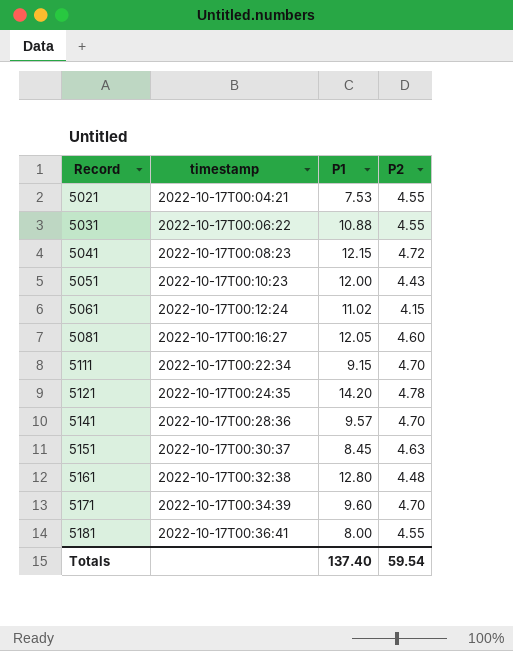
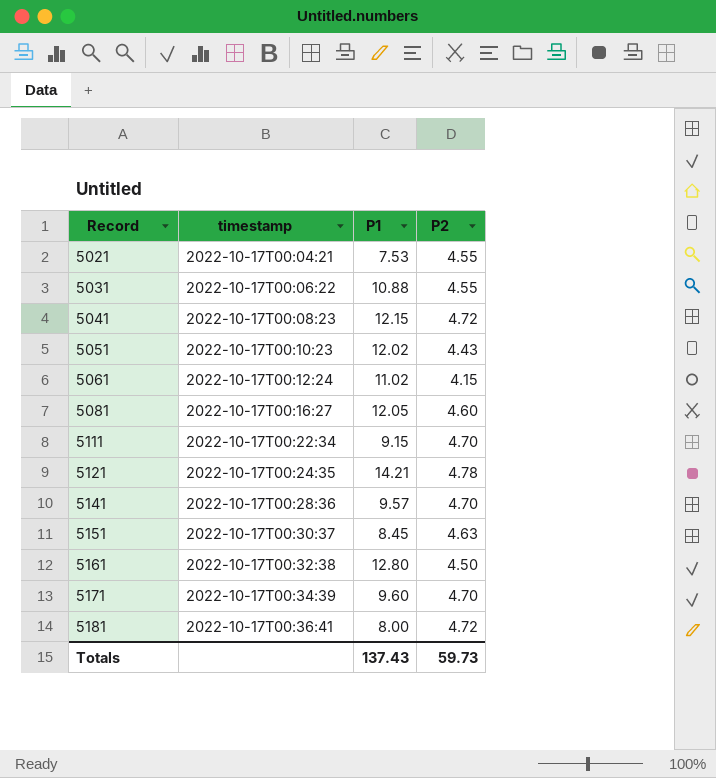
5051 | P1: 12.00 -> 12.02
5121 | P1: 14.20 -> 14.21
5161 | P2: 4.48 -> 4.50
5181 | P2: 4.55 -> 4.72
Totals | P1: 137.40 -> 137.43
Totals | P2: 59.54 -> 59.73

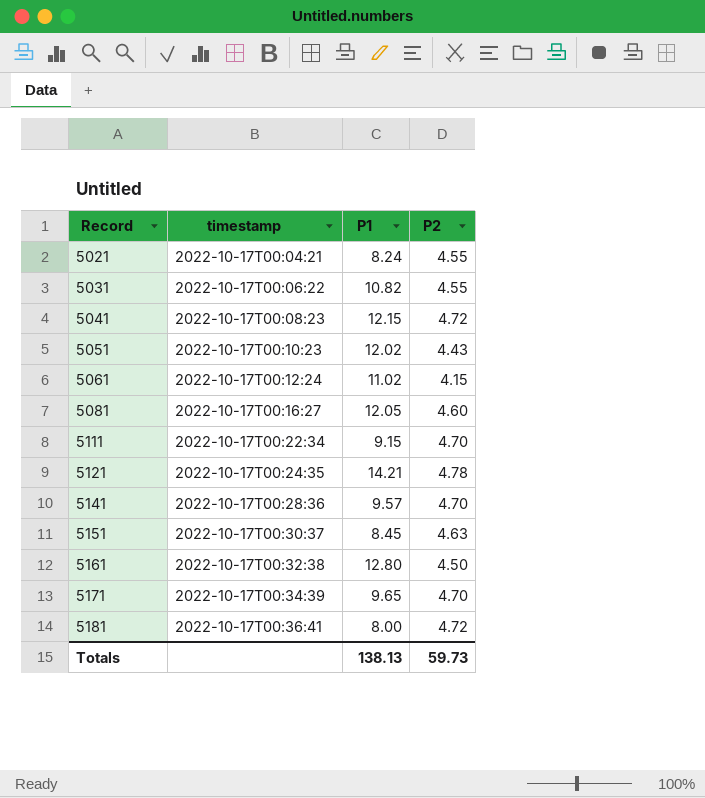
5021 | P1: 7.53 -> 8.24
5031 | P1: 10.88 -> 10.82
5171 | P1: 9.60 -> 9.65
Totals | P1: 137.43 -> 138.13

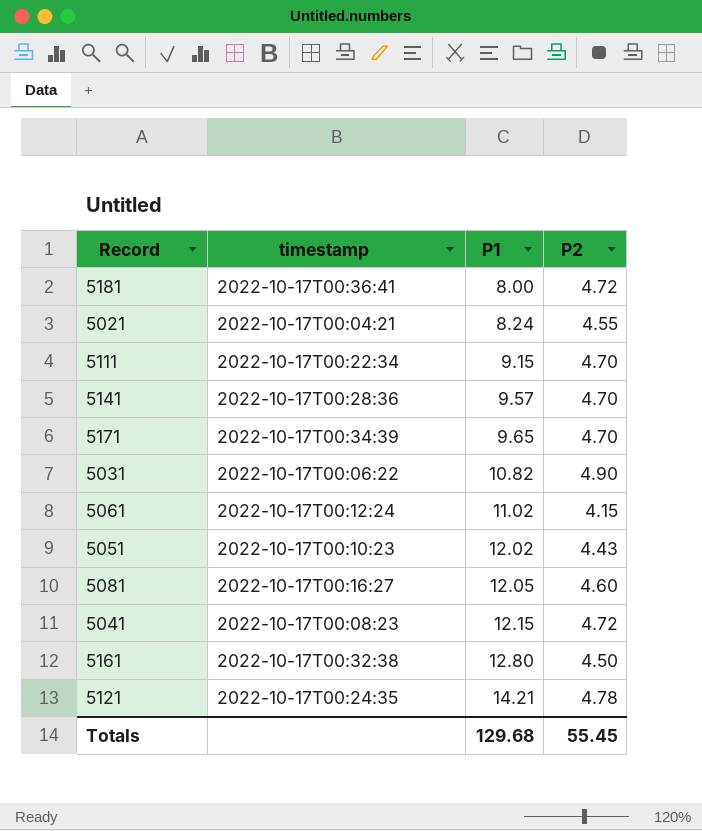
row order: Record ascending -> P1 ascending
row 5151: 2022-10-17T00:30:37 | 8.45 | 4.63 -> none
5031 | P2: 4.55 -> 4.90
Totals | P1: 138.13 -> 129.68
Totals | P2: 59.73 -> 55.45

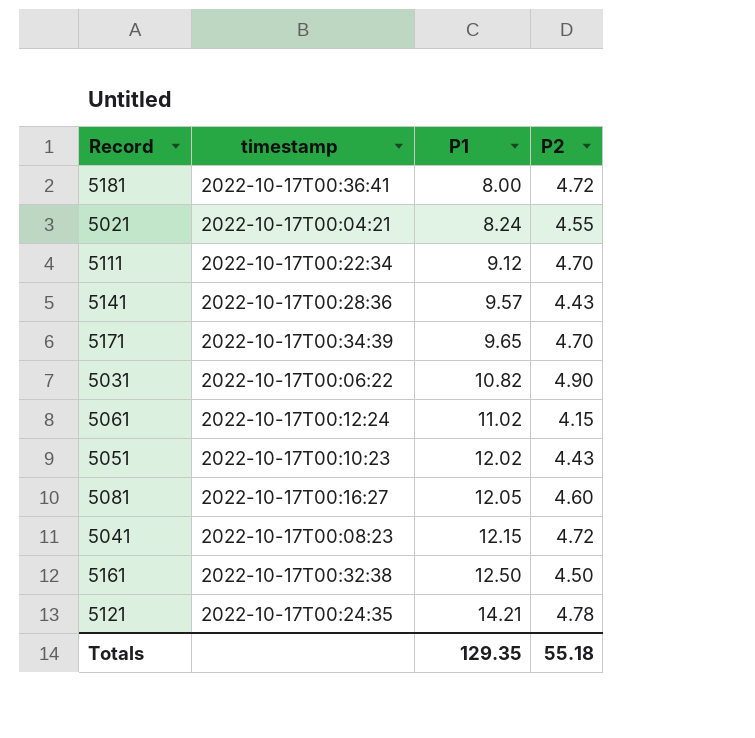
5111 | P1: 9.15 -> 9.12
5141 | P2: 4.70 -> 4.43
5161 | P1: 12.80 -> 12.50
Totals | P1: 129.68 -> 129.35
Totals | P2: 55.45 -> 55.18

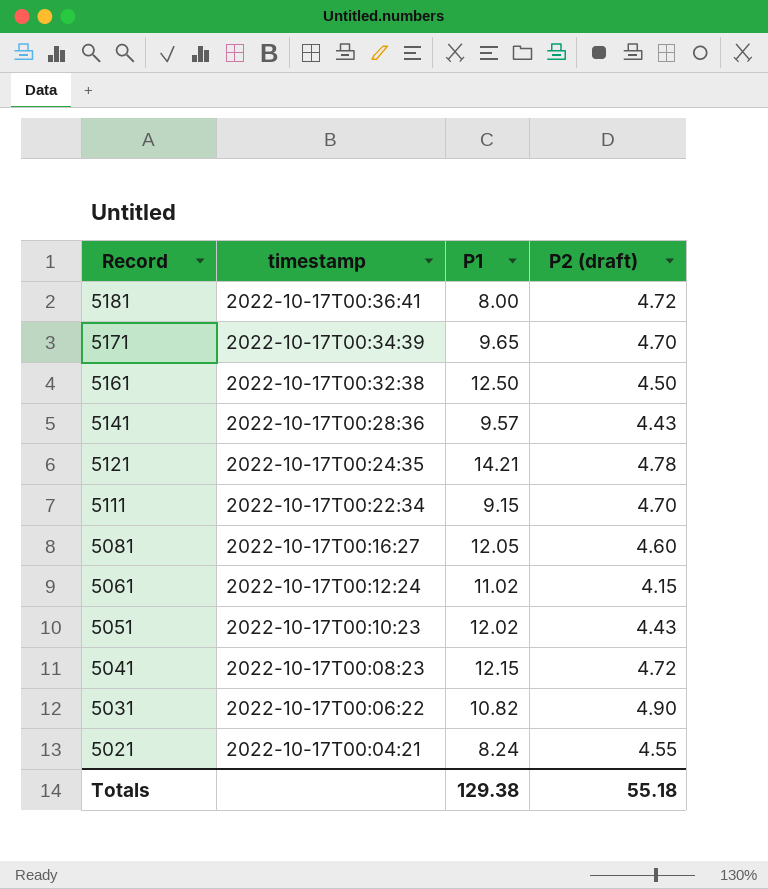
row order: P1 ascending -> Record descending
column name: P2 -> P2 (draft)
5111 | P1: 9.12 -> 9.15
Totals | P1: 129.35 -> 129.38

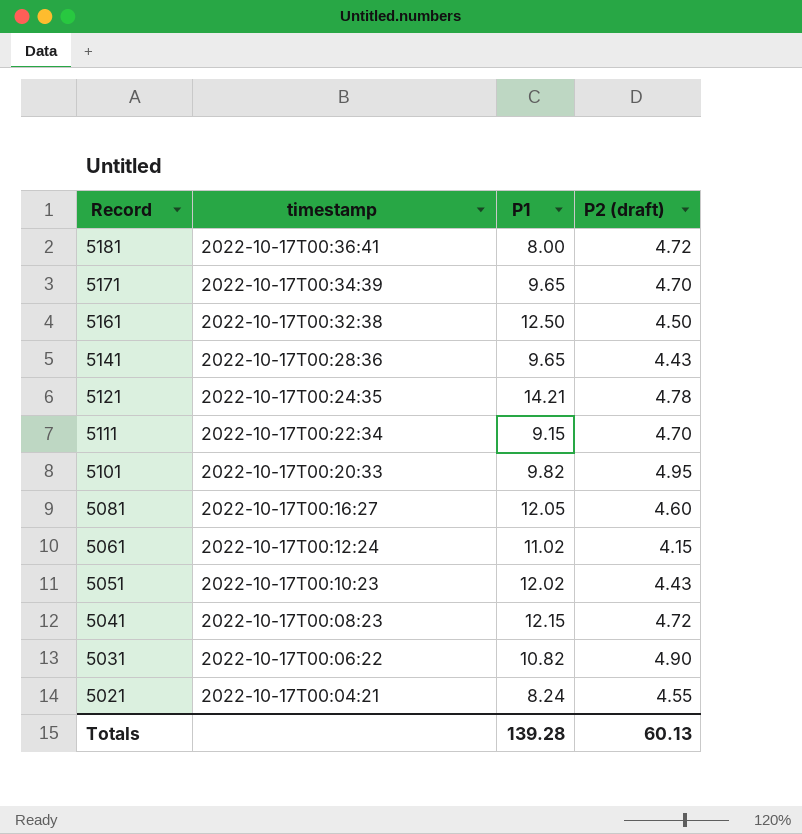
5141 | P1: 9.57 -> 9.65
row 5101: none -> 2022-10-17T00:20:33 | 9.82 | 4.95
Totals | P1: 129.38 -> 139.28
Totals | P2 (draft): 55.18 -> 60.13

